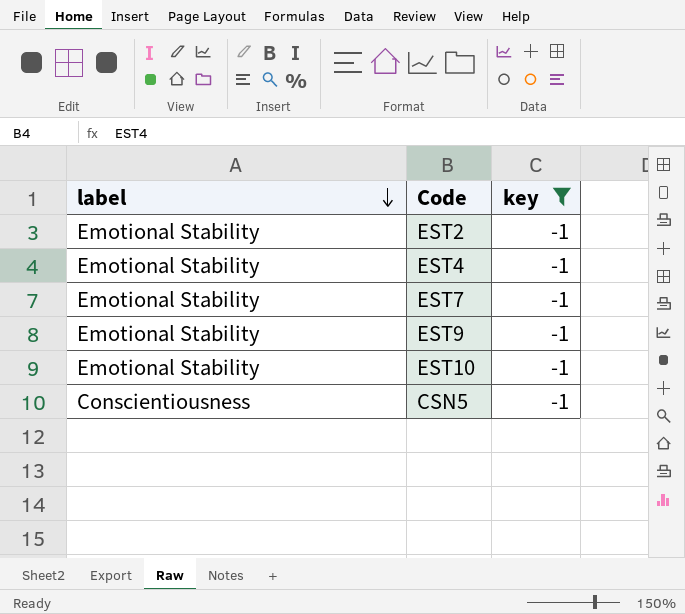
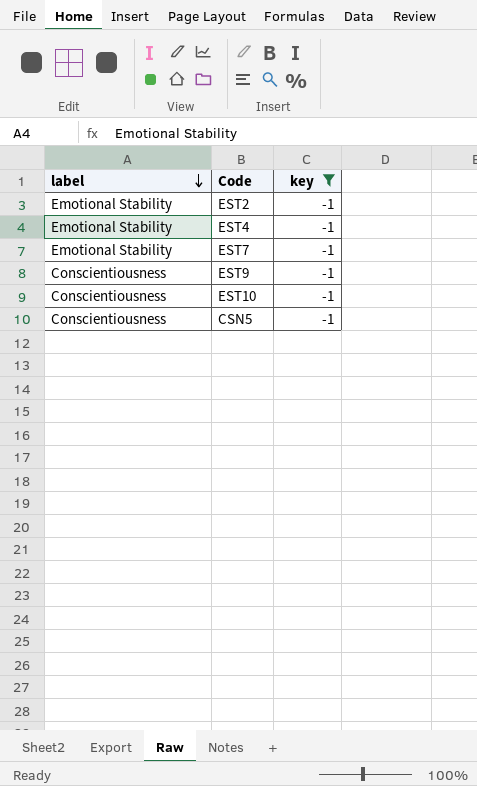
EST9 | label: Emotional Stability -> Conscientiousness
EST10 | label: Emotional Stability -> Conscientiousness

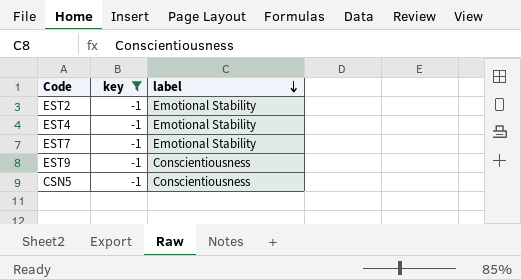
column label | position: 1 -> 3
row EST10: Conscientiousness | -1 -> none

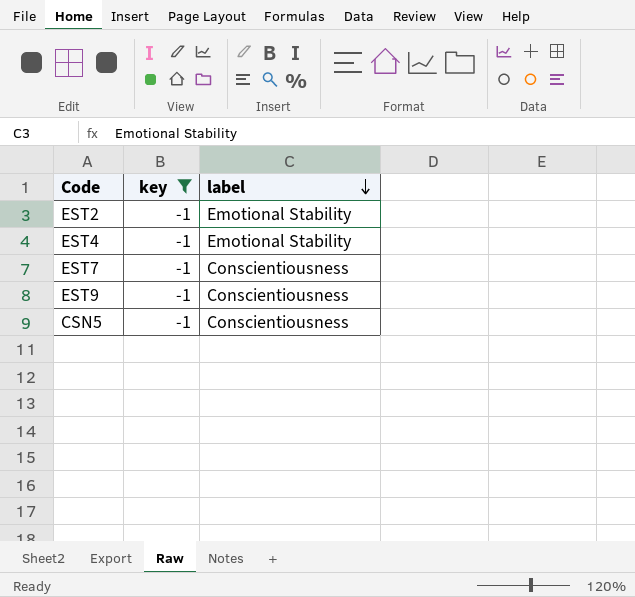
EST7 | label: Emotional Stability -> Conscientiousness

